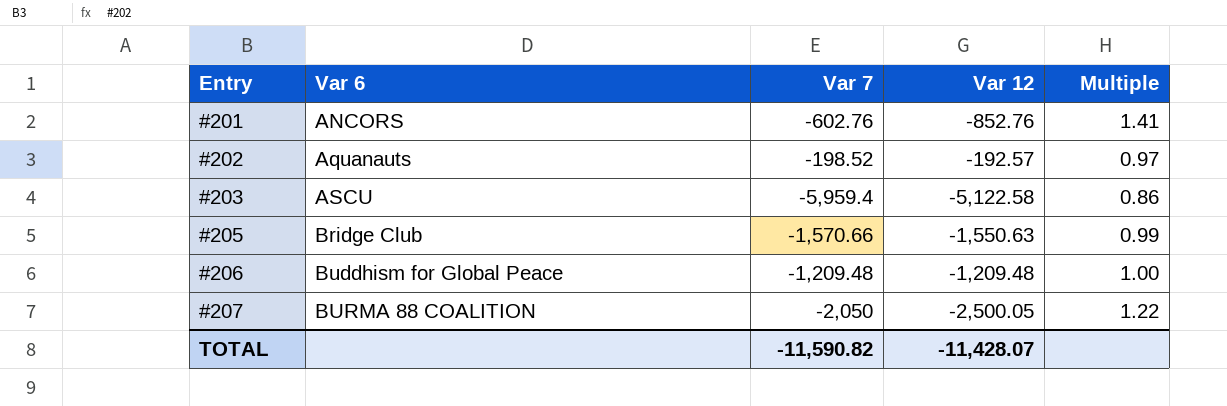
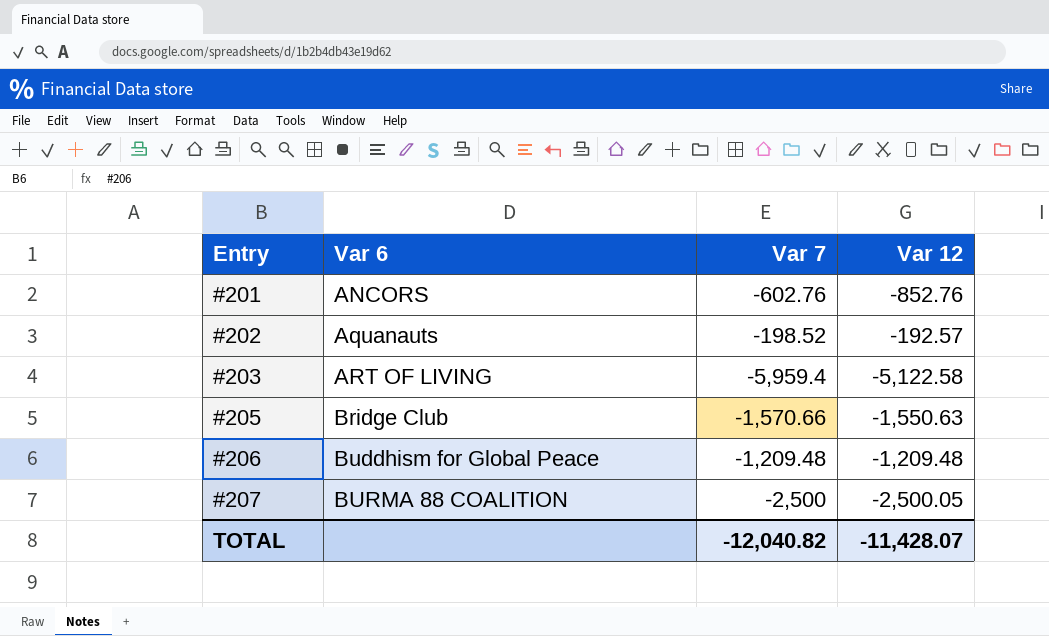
column Multiple | formula: [Var 12] / [Var 7] -> none
#203 | Var 6: ASCU -> ART OF LIVING
#207 | Var 7: -2,050 -> -2,500
TOTAL | Var 7: -11,590.82 -> -12,040.82

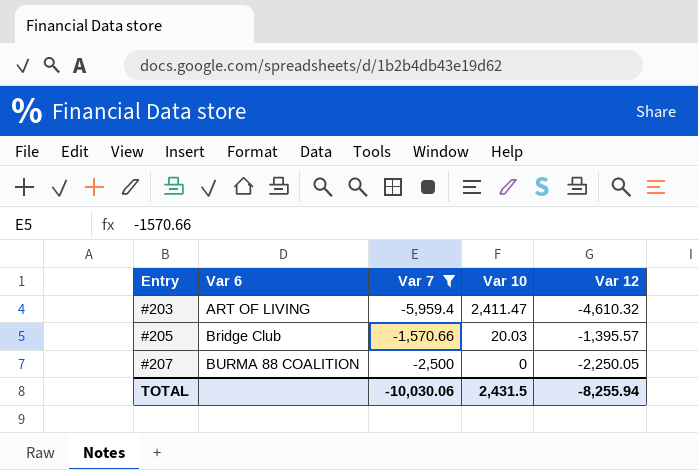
filter: none -> Var 7 <= -1,570.66
column Var 10 | position: none -> 4
#203 | Var 12: -5,122.58 -> -4,610.32
#205 | Var 12: -1,550.63 -> -1,395.57
#207 | Var 12: -2,500.05 -> -2,250.05
TOTAL | Var 7: -12,040.82 -> -10,030.06
TOTAL | Var 12: -11,428.07 -> -8,255.94

